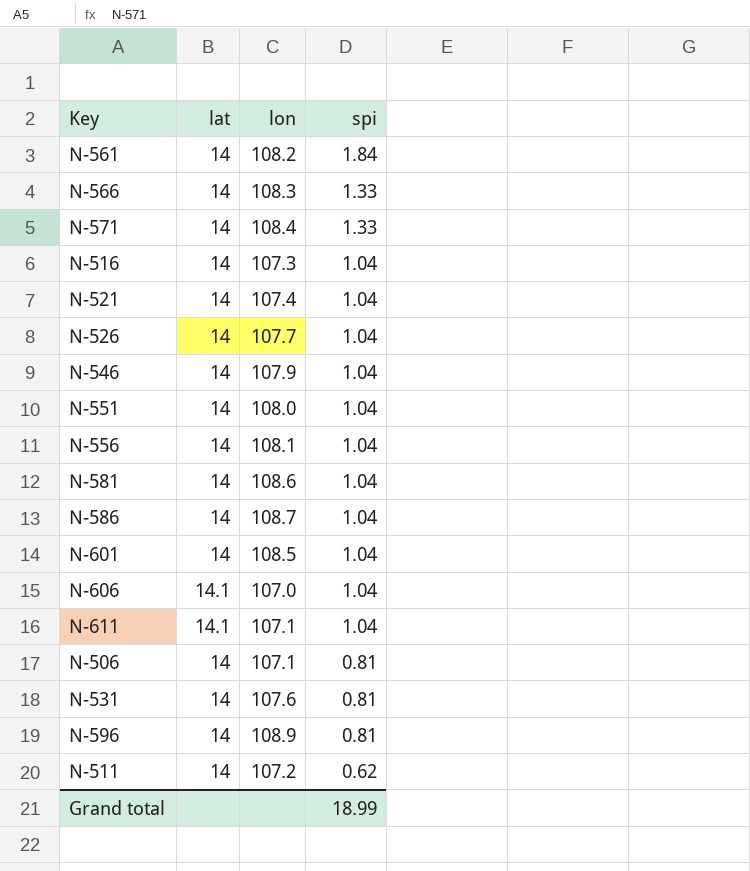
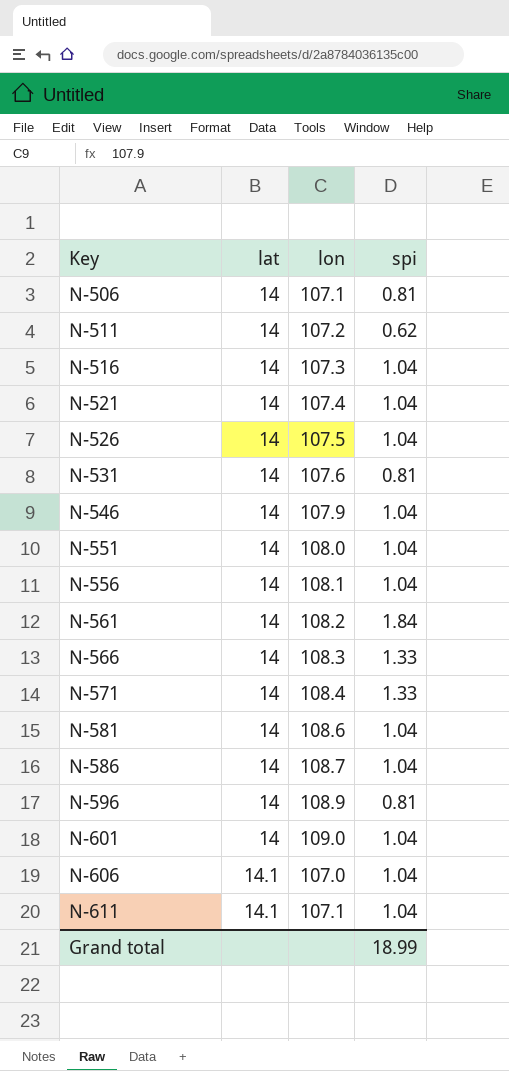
row order: spi descending -> Key ascending
N-526 | lon: 107.7 -> 107.5
N-601 | lon: 108.5 -> 109.0

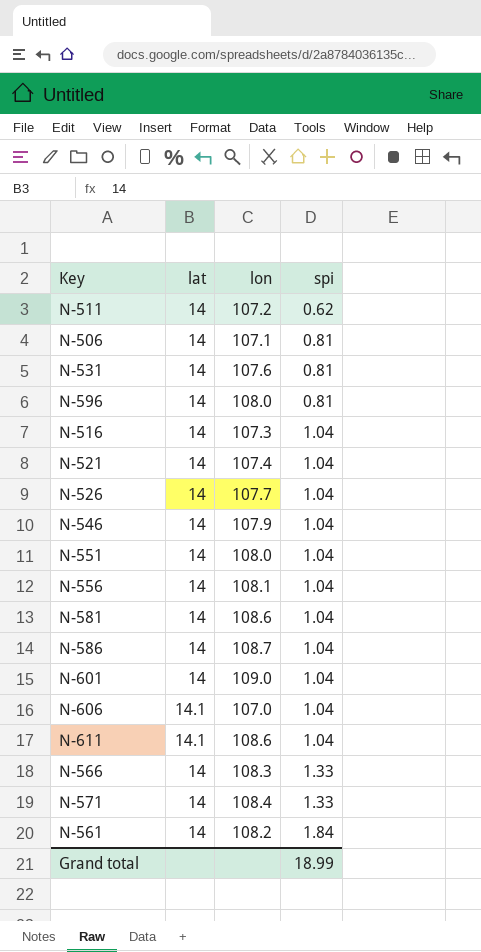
row order: Key ascending -> spi ascending
N-596 | lon: 108.9 -> 108.0
N-526 | lon: 107.5 -> 107.7
N-611 | lon: 107.1 -> 108.6

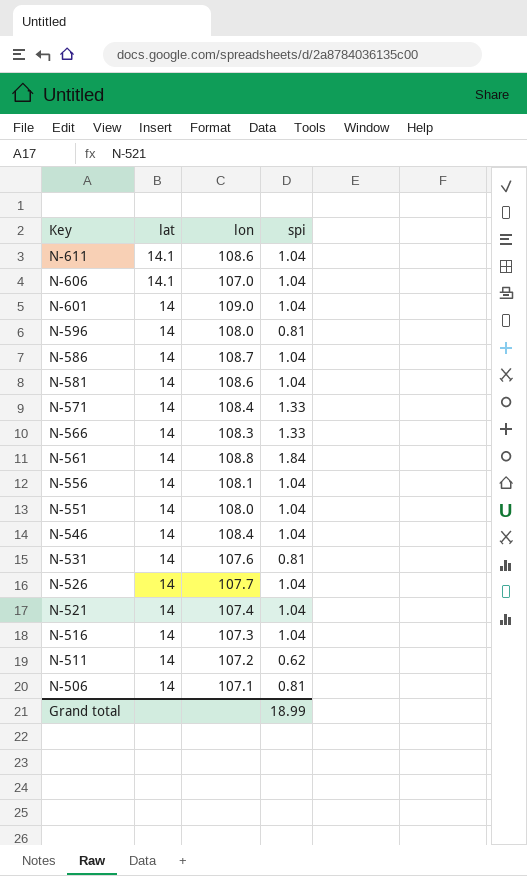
row order: spi ascending -> Key descending
N-561 | lon: 108.2 -> 108.8
N-546 | lon: 107.9 -> 108.4

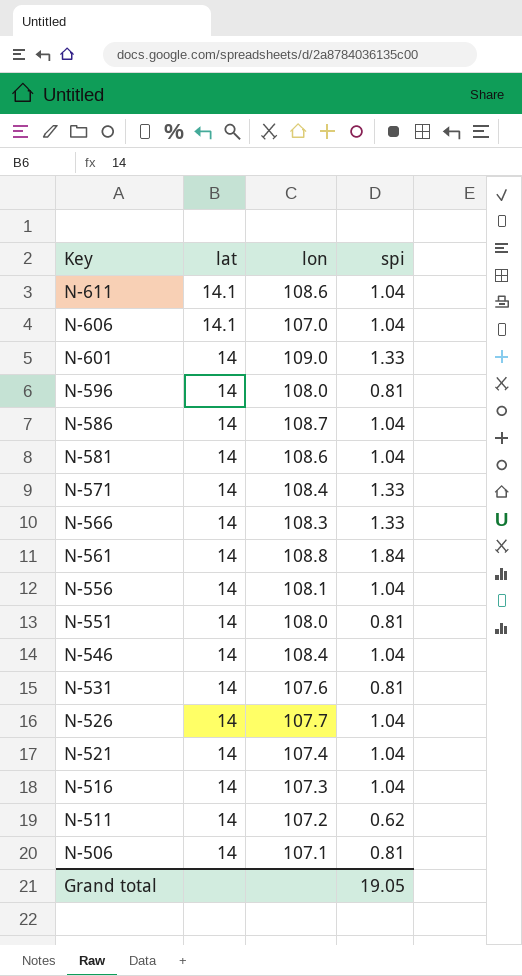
N-601 | spi: 1.04 -> 1.33
N-551 | spi: 1.04 -> 0.81
Grand total | spi: 18.99 -> 19.05

